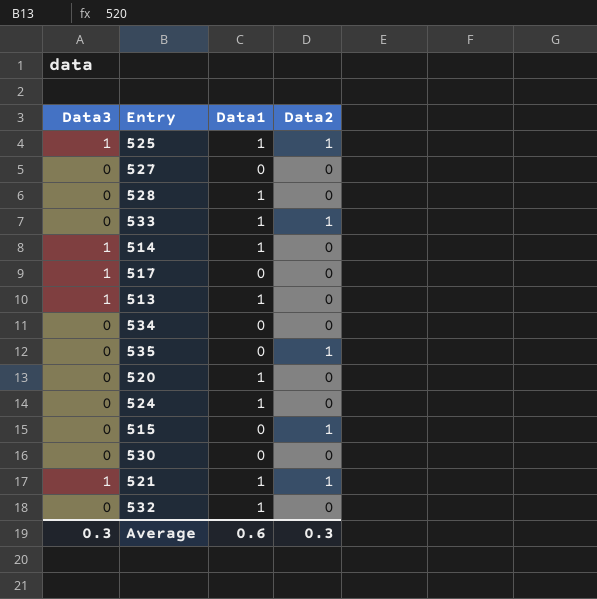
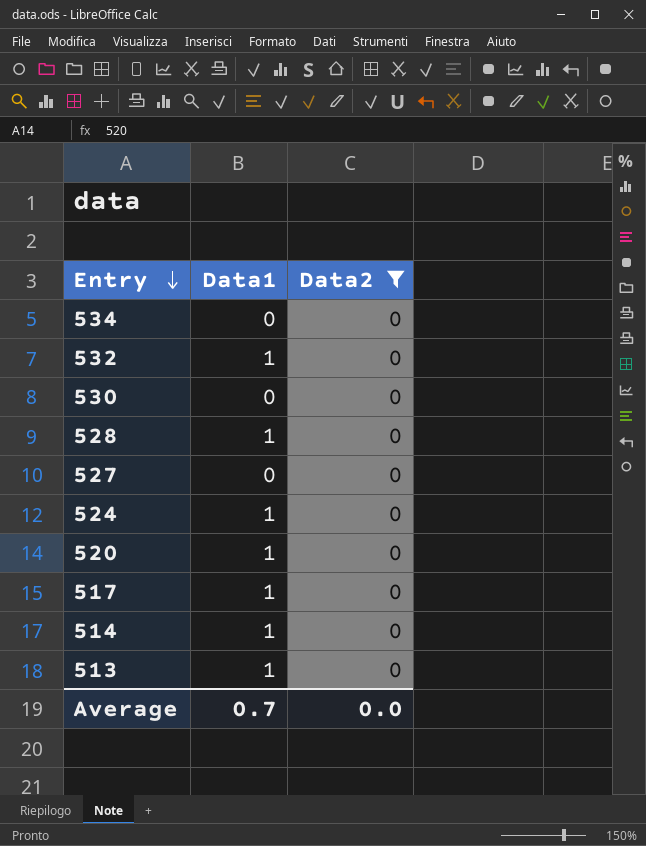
filter: none -> Data2 = 0
row order: none -> Entry descending
column Data3 | position: 1 -> none
517 | Data1: 0 -> 1
Average | Data1: 0.6 -> 0.7
Average | Data2: 0.3 -> 0.0

